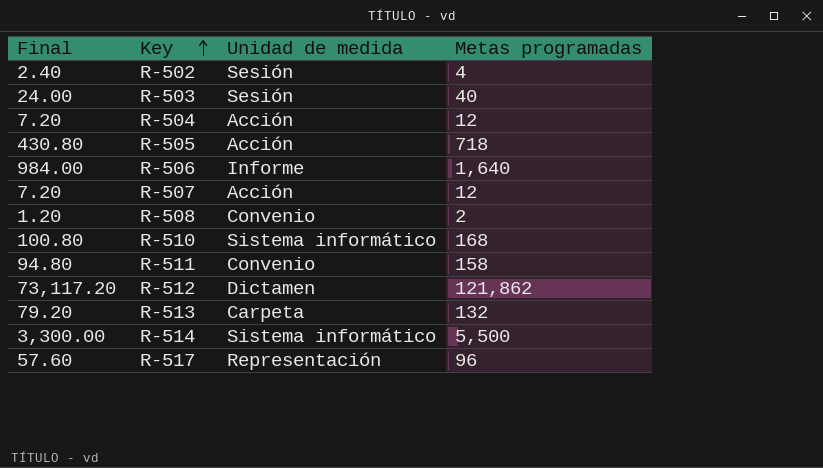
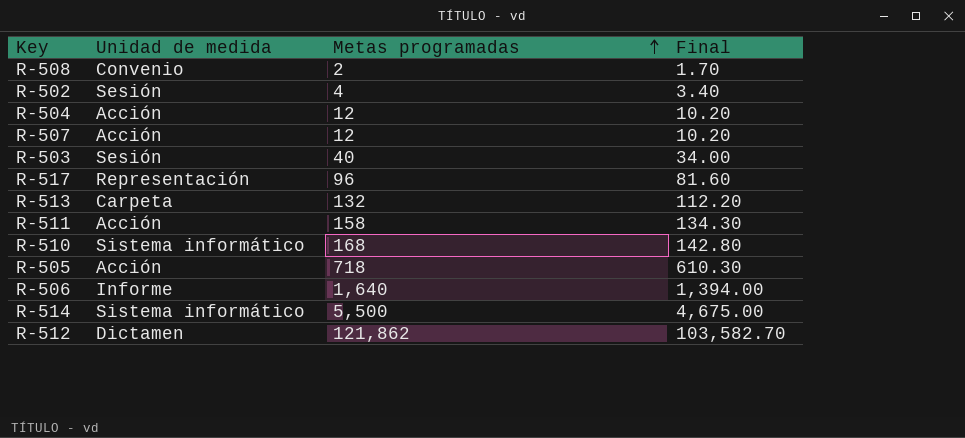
row order: Key ascending -> Metas programadas ascending
column Final | formula: [Metas programadas] * 0.6 -> [Metas programadas] * 0.85
column Final | position: 1 -> 4
R-511 | Unidad de medida: Convenio -> Acción

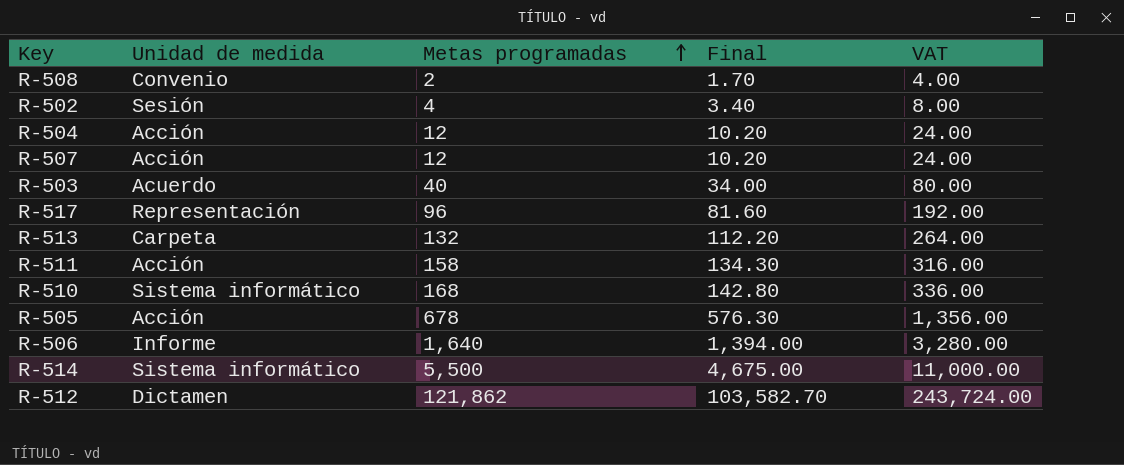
column VAT | formula: none -> [Metas programadas] * 2
R-503 | Unidad de medida: Sesión -> Acuerdo
R-505 | Metas programadas: 718 -> 678
R-505 | Final: 610.30 -> 576.30

